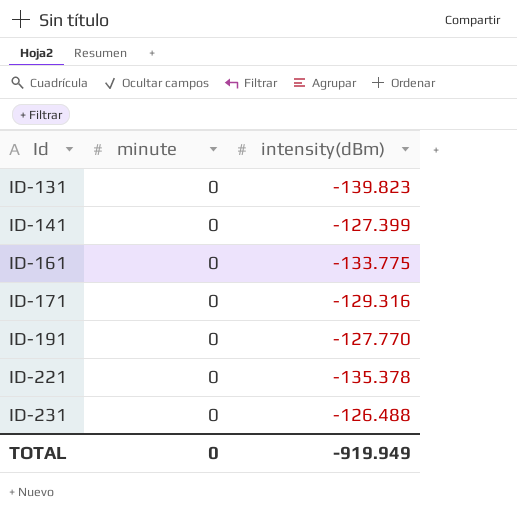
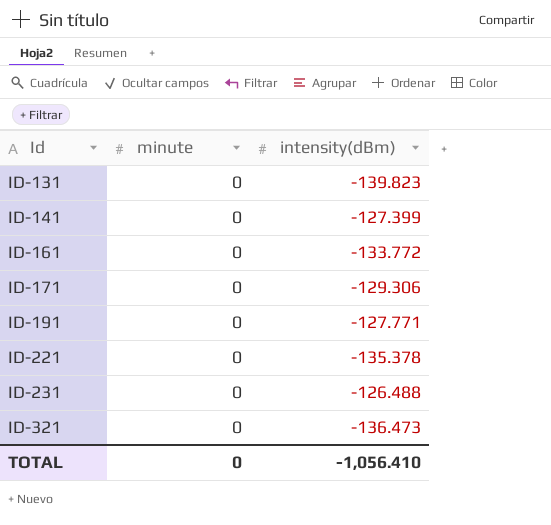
ID-161 | intensity(dBm): -133.775 -> -133.772
ID-171 | intensity(dBm): -129.316 -> -129.306
ID-191 | intensity(dBm): -127.770 -> -127.771
row ID-321: none -> 0 | -136.473
TOTAL | intensity(dBm): -919.949 -> -1,056.410

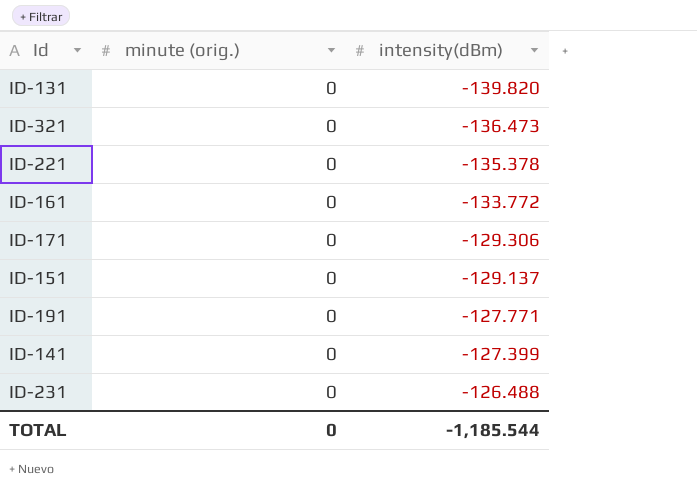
row order: Id ascending -> intensity(dBm) ascending
column name: minute -> minute (orig.)
ID-131 | intensity(dBm): -139.823 -> -139.820
row ID-151: none -> 0 | -129.137
TOTAL | intensity(dBm): -1,056.410 -> -1,185.544

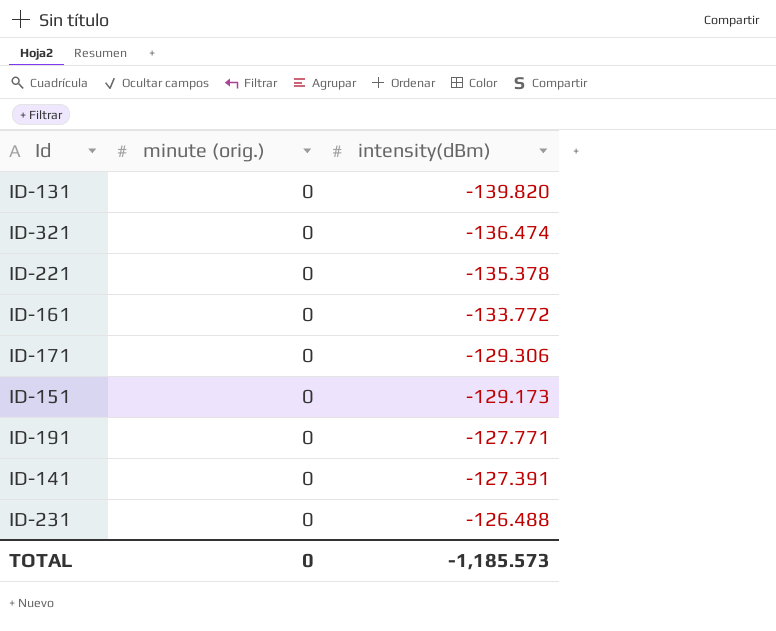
ID-321 | intensity(dBm): -136.473 -> -136.474
ID-151 | intensity(dBm): -129.137 -> -129.173
ID-141 | intensity(dBm): -127.399 -> -127.391
TOTAL | intensity(dBm): -1,185.544 -> -1,185.573

